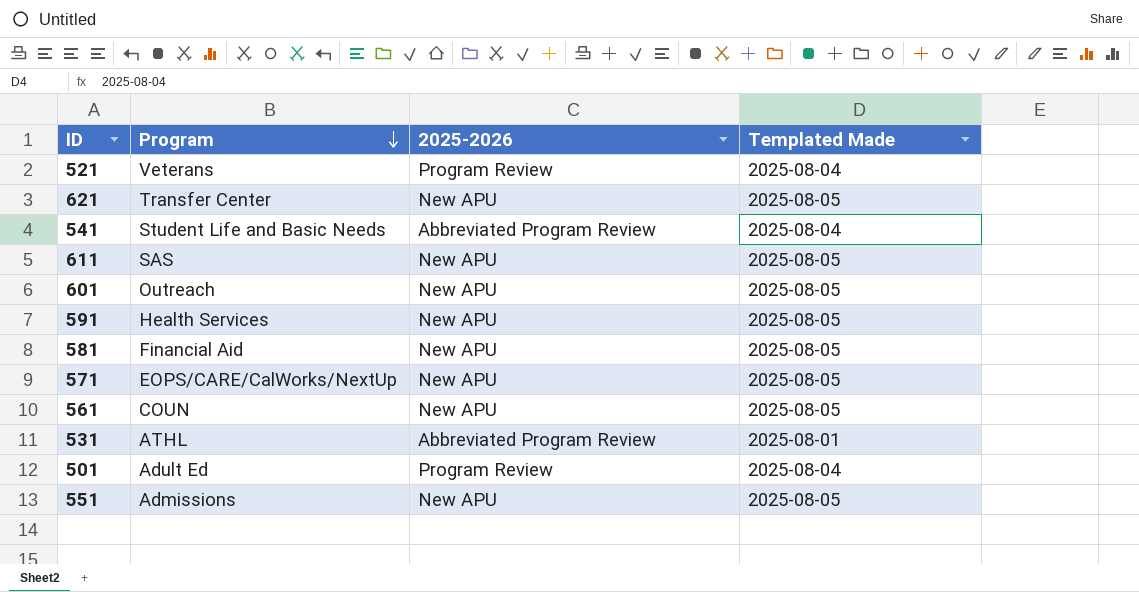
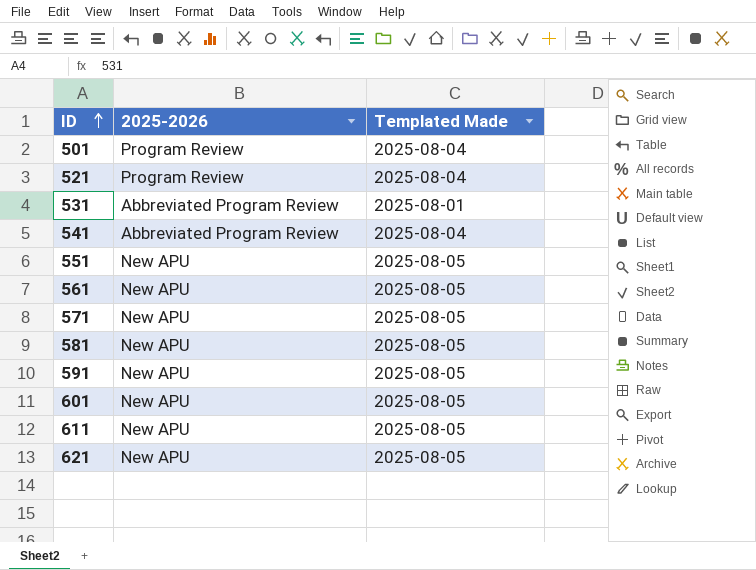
row order: Program descending -> ID ascending
column Program | position: 2 -> none

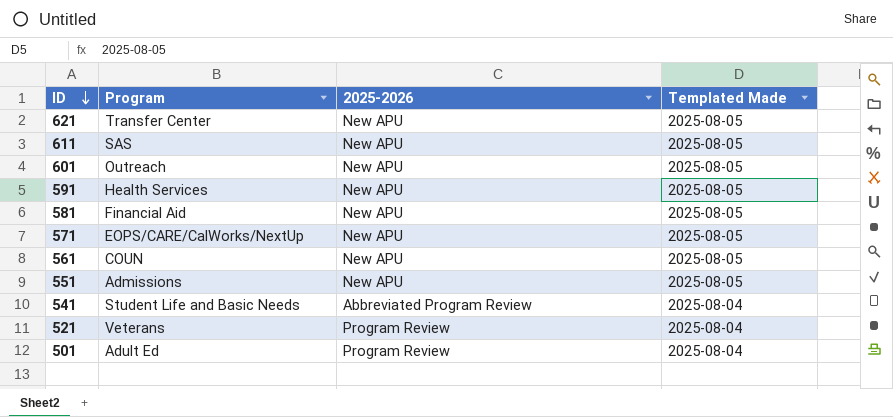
row order: ID ascending -> ID descending
column Program | position: none -> 2
row 531: Abbreviated Program Review | 2025-08-01 -> none

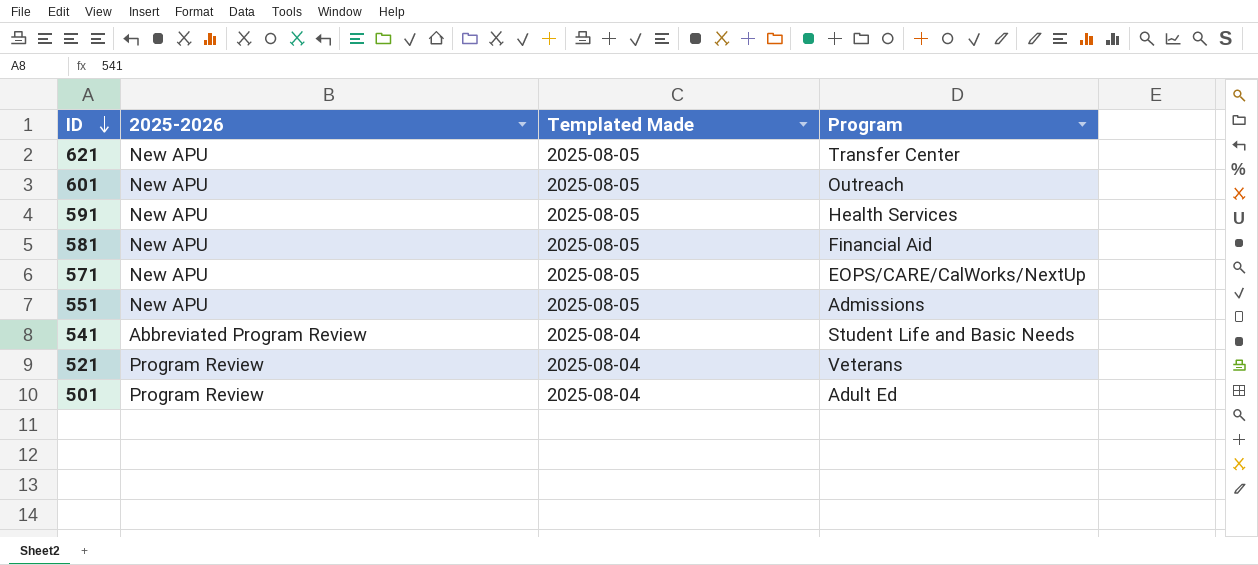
column Program | position: 2 -> 4
row 611: SAS | New APU | 2025-08-05 -> none
row 561: COUN | New APU | 2025-08-05 -> none

